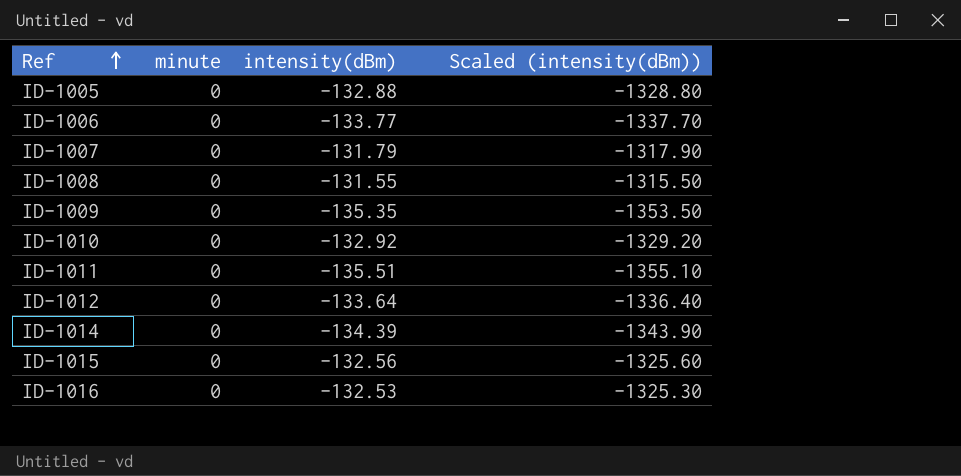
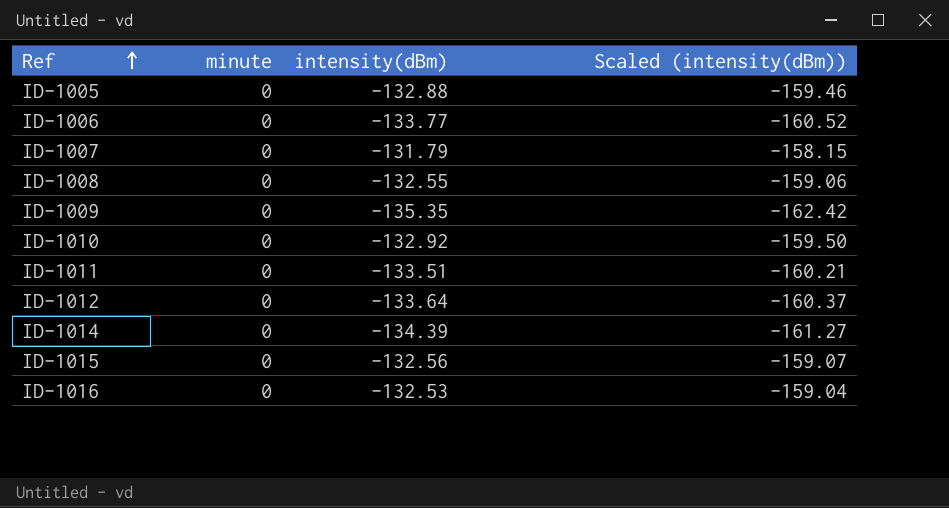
column Scaled (intensity(dBm)) | formula: [intensity(dBm)] * 10 -> [intensity(dBm)] * 1.2
ID-1008 | intensity(dBm): -131.55 -> -132.55
ID-1011 | intensity(dBm): -135.51 -> -133.51

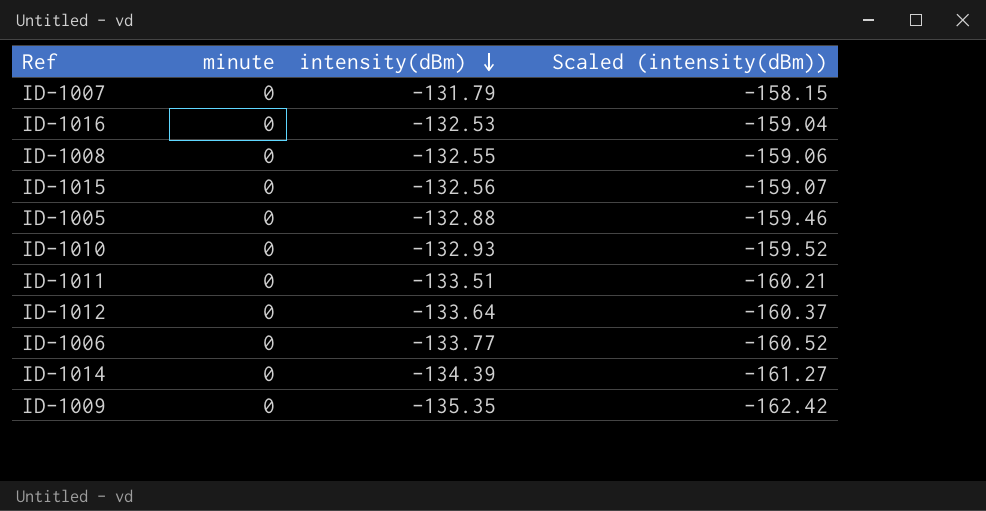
row order: Ref ascending -> intensity(dBm) descending
ID-1010 | intensity(dBm): -132.92 -> -132.93
ID-1010 | Scaled (intensity(dBm)): -159.50 -> -159.52

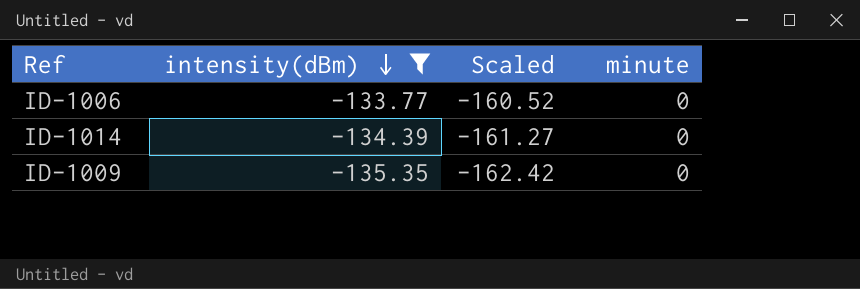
filter: none -> intensity(dBm) <= -133.77
column name: Scaled (intensity(dBm)) -> Scaled
column minute | position: 2 -> 4

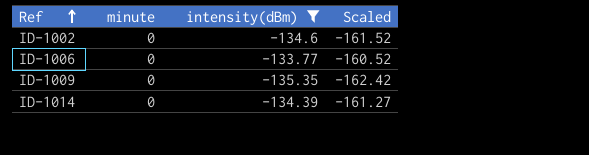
row order: intensity(dBm) descending -> Ref ascending
column minute | position: 4 -> 2
row ID-1002: none -> 0 | -134.6 | -161.52

